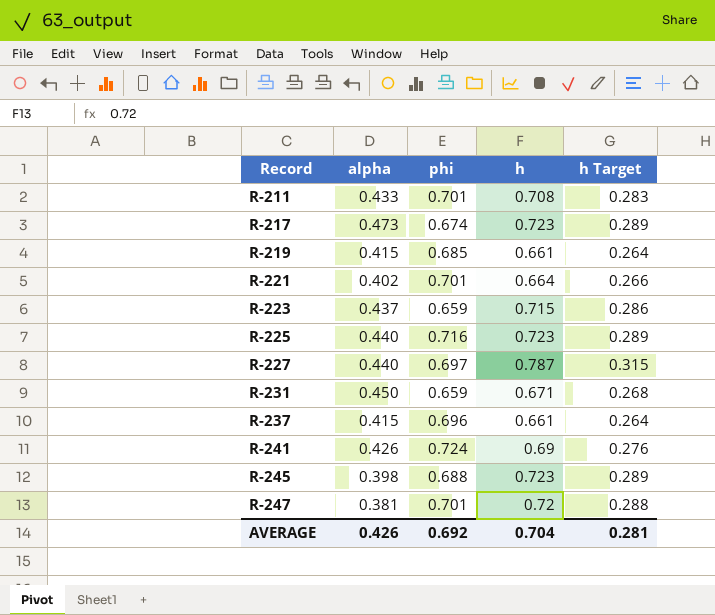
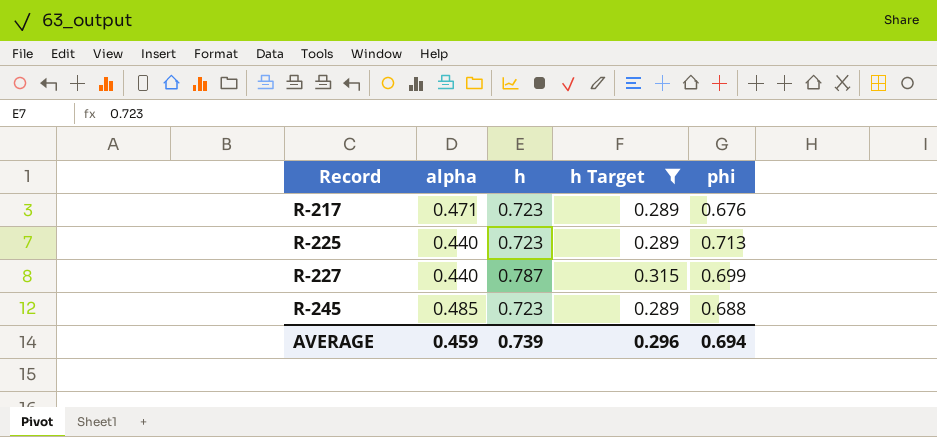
filter: none -> h Target >= 0.289
column phi | position: 3 -> 5
R-217 | alpha: 0.473 -> 0.471
R-217 | phi: 0.674 -> 0.676
R-225 | phi: 0.716 -> 0.713
R-227 | phi: 0.697 -> 0.699
R-245 | alpha: 0.398 -> 0.485
AVERAGE | alpha: 0.426 -> 0.459
AVERAGE | h: 0.704 -> 0.739
AVERAGE | h Target: 0.281 -> 0.296
AVERAGE | phi: 0.692 -> 0.694

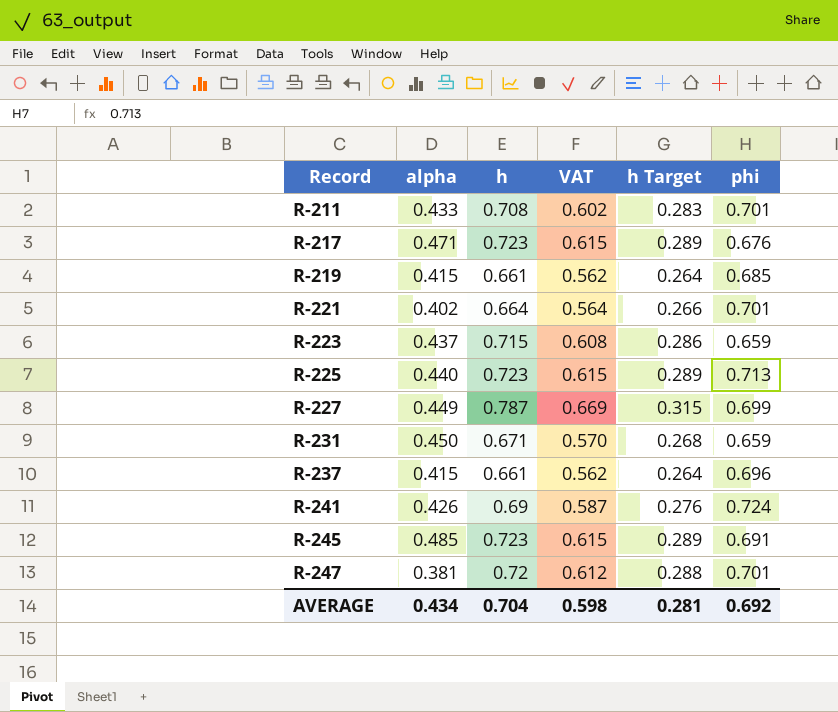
filter: h Target >= 0.289 -> none
column VAT | formula: none -> [h] * 0.85
R-227 | alpha: 0.440 -> 0.449
R-245 | phi: 0.688 -> 0.691
AVERAGE | alpha: 0.459 -> 0.434
AVERAGE | h: 0.739 -> 0.704
AVERAGE | h Target: 0.296 -> 0.281
AVERAGE | phi: 0.694 -> 0.692

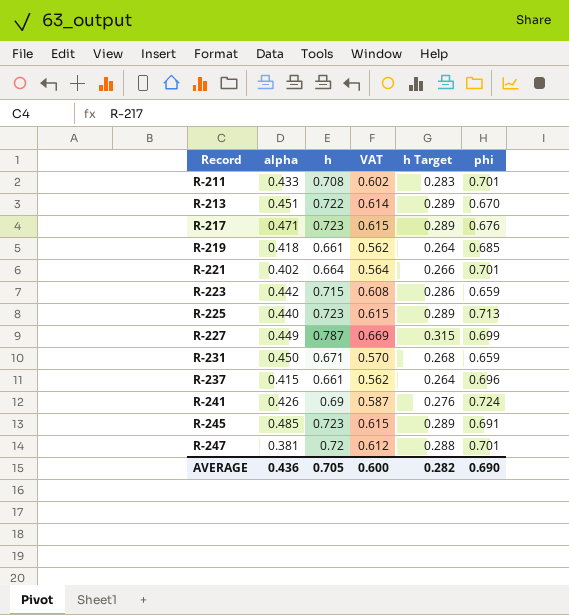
row R-213: none -> 0.451 | 0.722 | 0.614 | 0.289 | 0.670
R-219 | alpha: 0.415 -> 0.418
R-223 | alpha: 0.437 -> 0.442
AVERAGE | alpha: 0.434 -> 0.436
AVERAGE | h: 0.704 -> 0.705
AVERAGE | VAT: 0.598 -> 0.600
AVERAGE | h Target: 0.281 -> 0.282
AVERAGE | phi: 0.692 -> 0.690

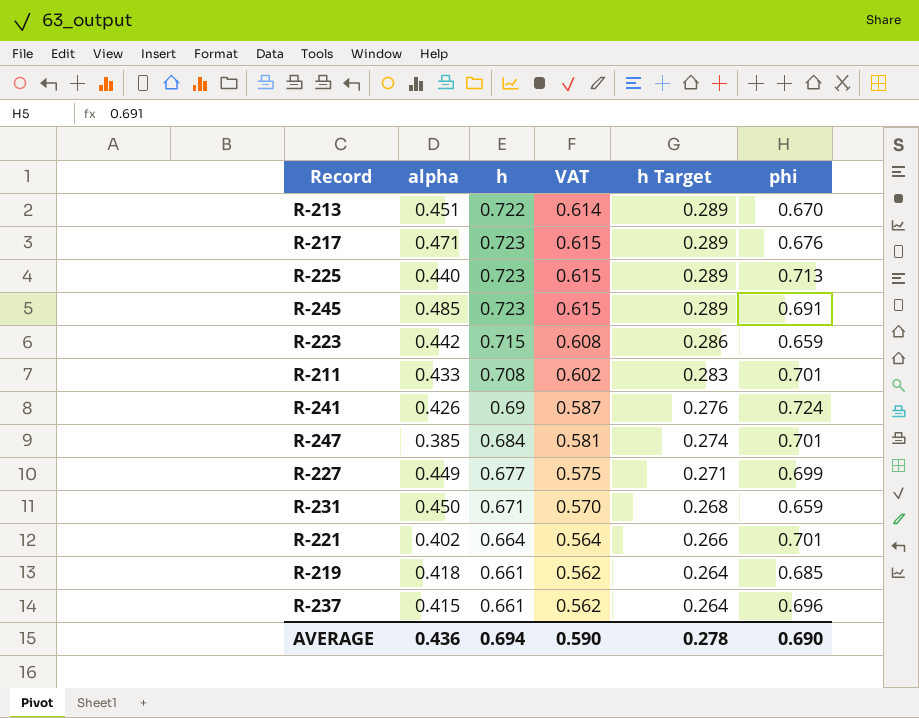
row order: Record ascending -> h Target descending
R-247 | alpha: 0.381 -> 0.385
R-247 | h: 0.72 -> 0.684
R-247 | VAT: 0.612 -> 0.581
R-247 | h Target: 0.288 -> 0.274
R-227 | h: 0.787 -> 0.677
R-227 | VAT: 0.669 -> 0.575
R-227 | h Target: 0.315 -> 0.271
AVERAGE | h: 0.705 -> 0.694
AVERAGE | VAT: 0.600 -> 0.590
AVERAGE | h Target: 0.282 -> 0.278

